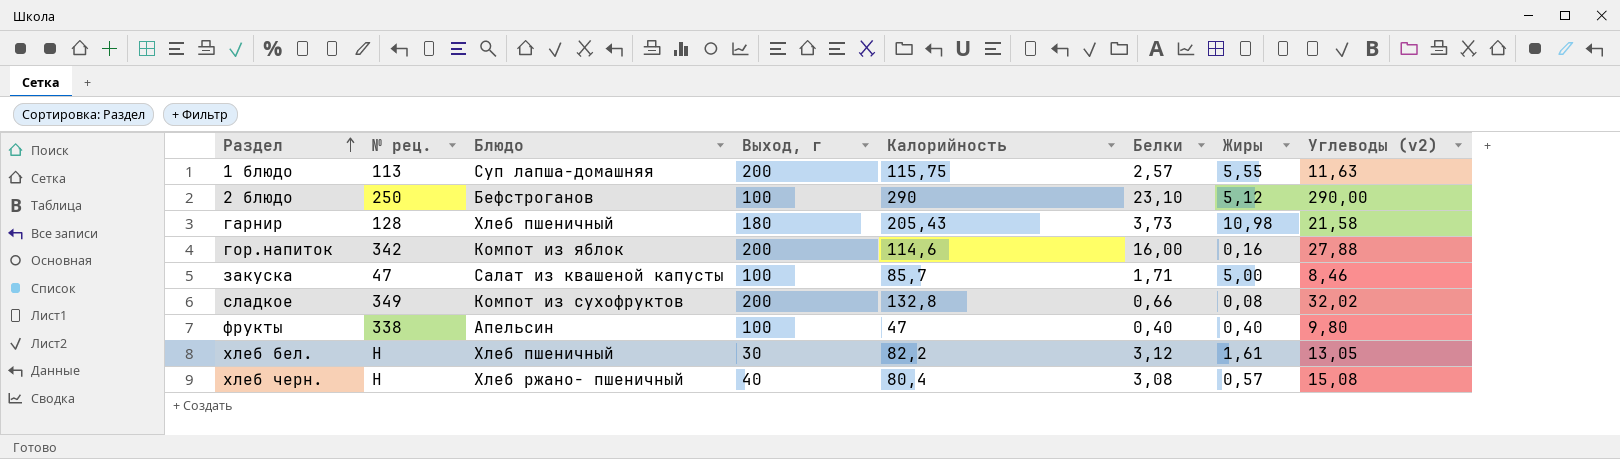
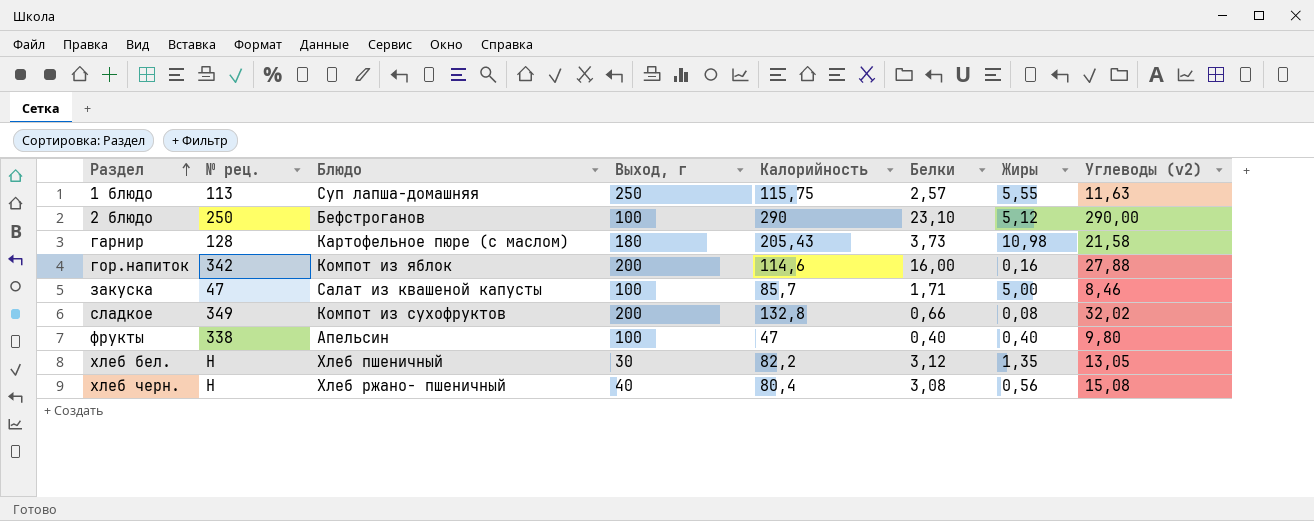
1 блюдо | Выход, г: 200 -> 250
гарнир | Блюдо: Хлеб пшеничный -> Картофельное пюре (с маслом)
хлеб бел. | Жиры: 1,61 -> 1,35
хлеб черн. | Жиры: 0,57 -> 0,56

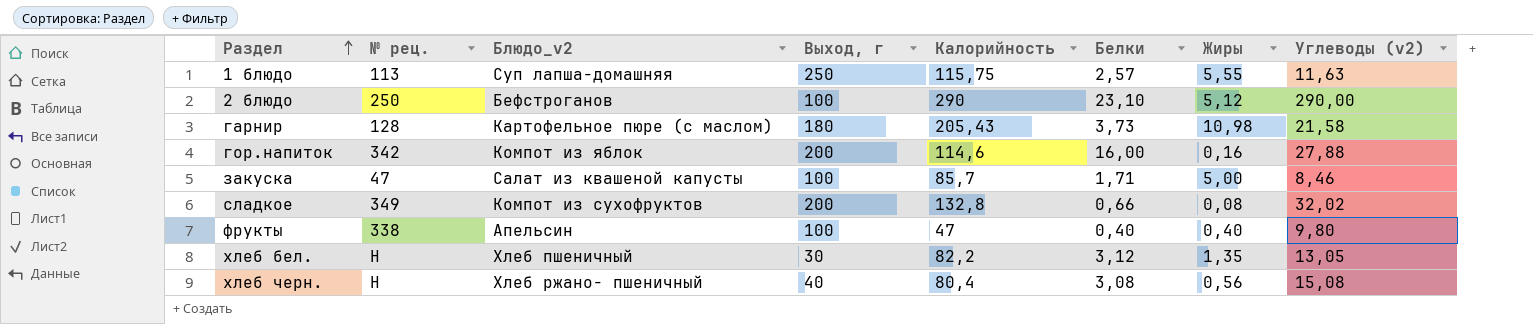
column name: Блюдо -> Блюдо_v2

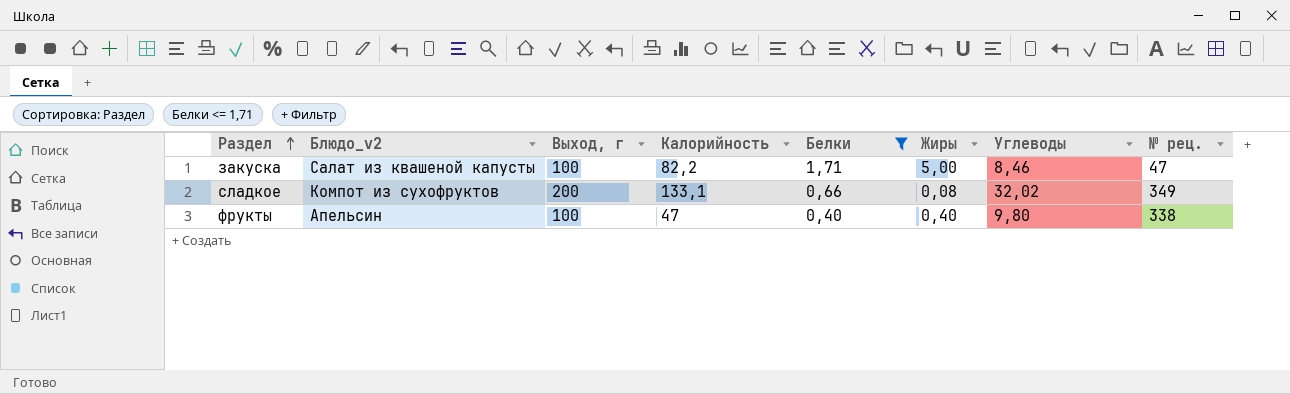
filter: none -> Белки <= 1,71
column name: Углеводы (v2) -> Углеводы
column № рец. | position: 2 -> 8
закуска | Калорийность: 85,7 -> 82,2
сладкое | Калорийность: 132,8 -> 133,1

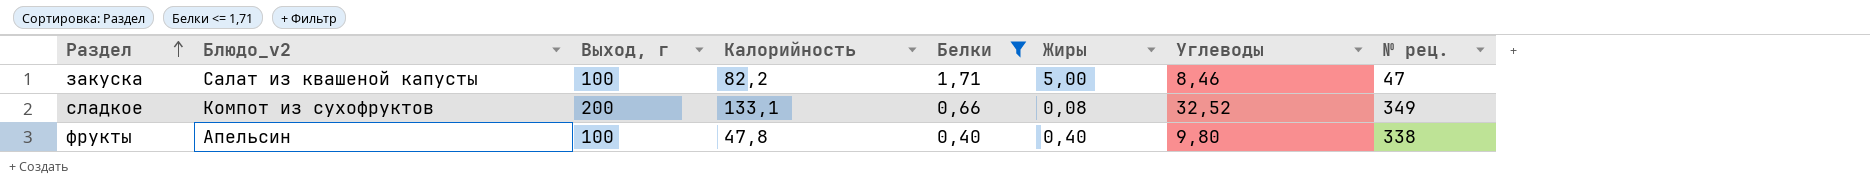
сладкое | Углеводы: 32,02 -> 32,52
фрукты | Калорийность: 47 -> 47,8

